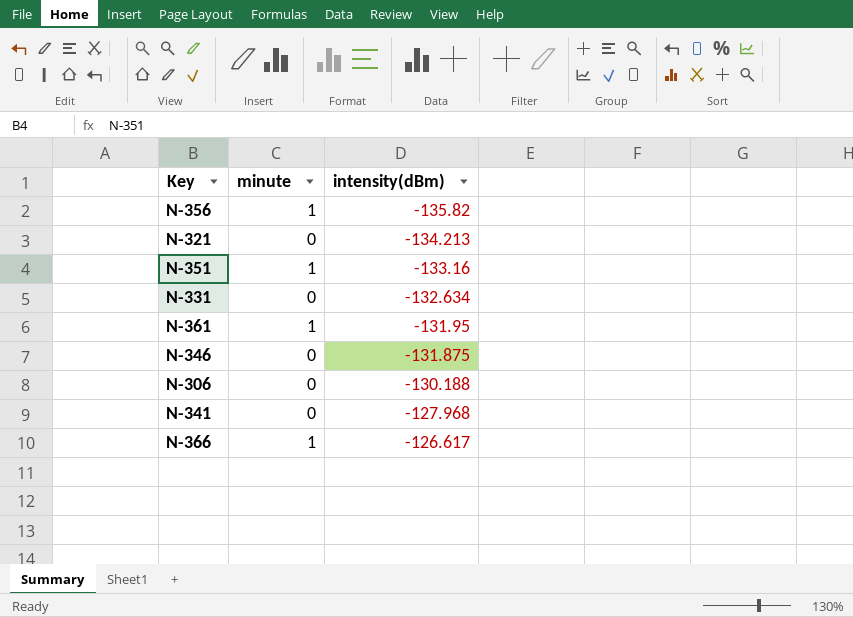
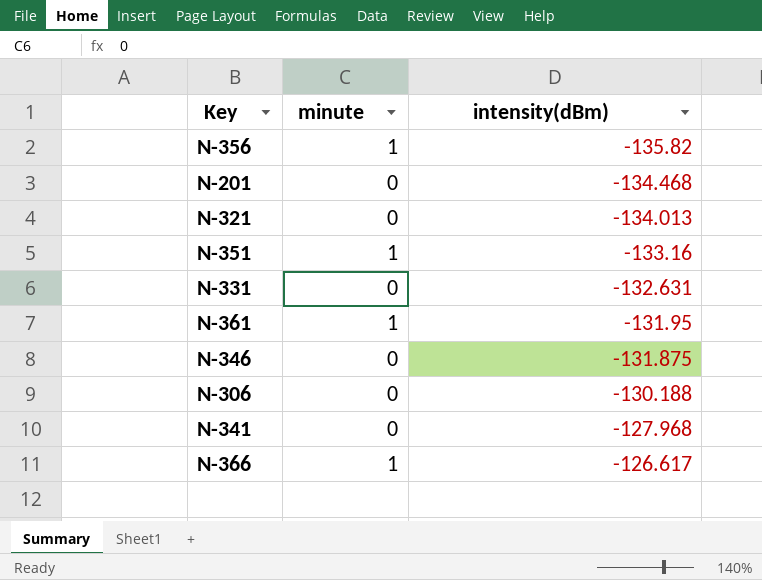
row N-201: none -> 0 | -134.468
N-321 | intensity(dBm): -134.213 -> -134.013
N-331 | intensity(dBm): -132.634 -> -132.631

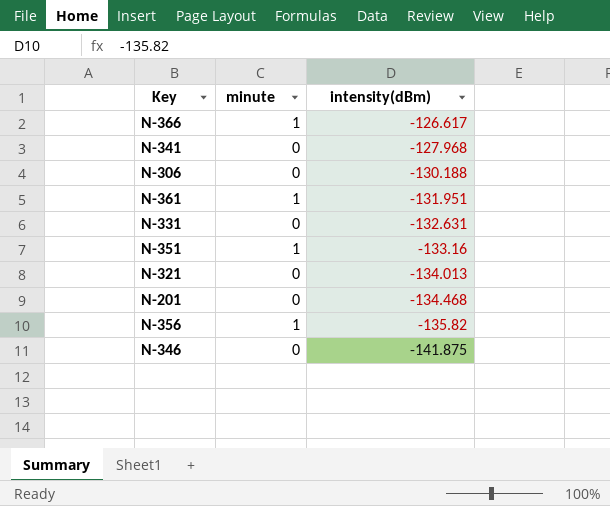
row order: intensity(dBm) ascending -> intensity(dBm) descending
N-361 | intensity(dBm): -131.95 -> -131.951
N-346 | intensity(dBm): -131.875 -> -141.875

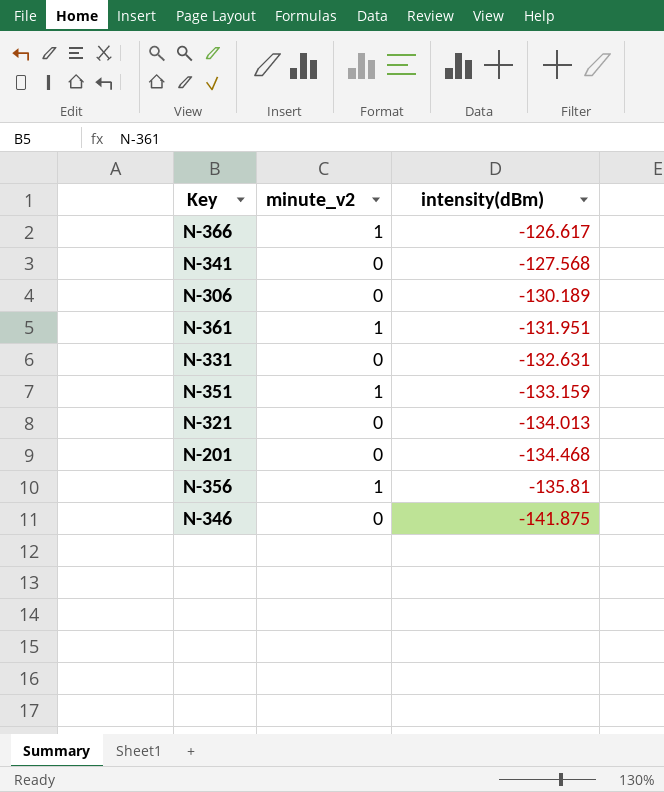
column name: minute -> minute_v2
N-341 | intensity(dBm): -127.968 -> -127.568
N-306 | intensity(dBm): -130.188 -> -130.189
N-351 | intensity(dBm): -133.16 -> -133.159
N-356 | intensity(dBm): -135.82 -> -135.81

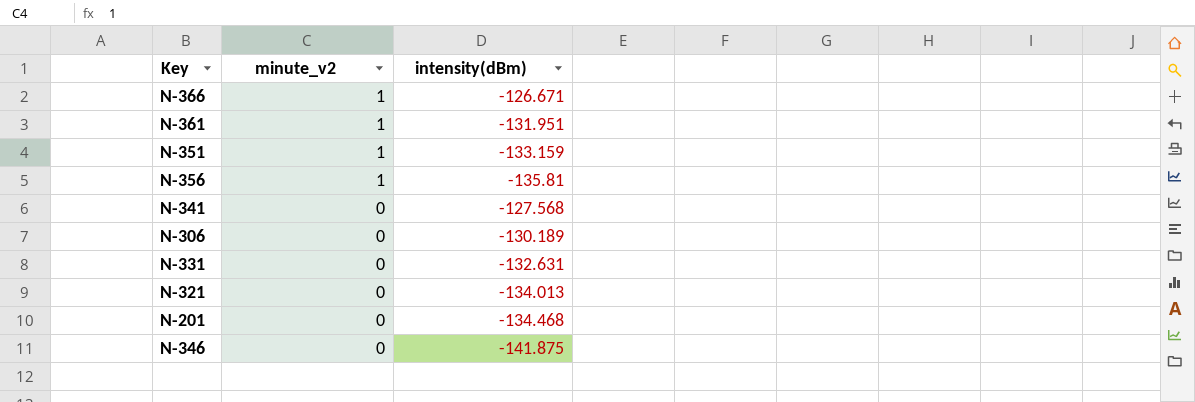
row order: intensity(dBm) descending -> minute_v2 descending
N-366 | intensity(dBm): -126.617 -> -126.671

